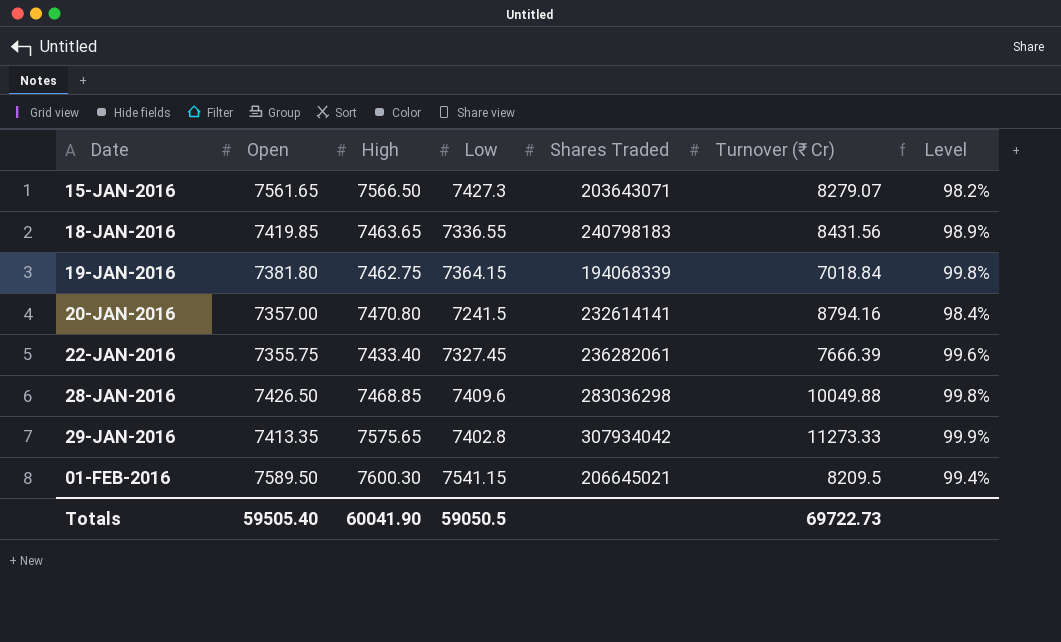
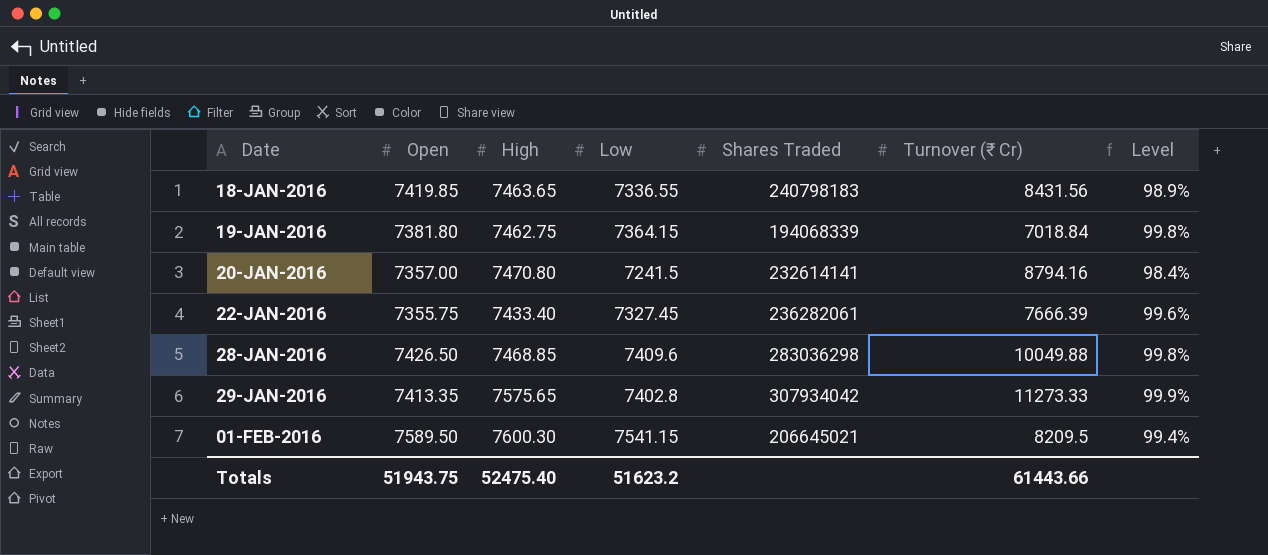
row 15-JAN-2016: 7561.65 | 7566.50 | 7427.3 | 203643071 | 8279.07 | 98.2% -> none
Totals | Open: 59505.40 -> 51943.75
Totals | High: 60041.90 -> 52475.40
Totals | Low: 59050.5 -> 51623.2
Totals | Turnover (₹ Cr): 69722.73 -> 61443.66

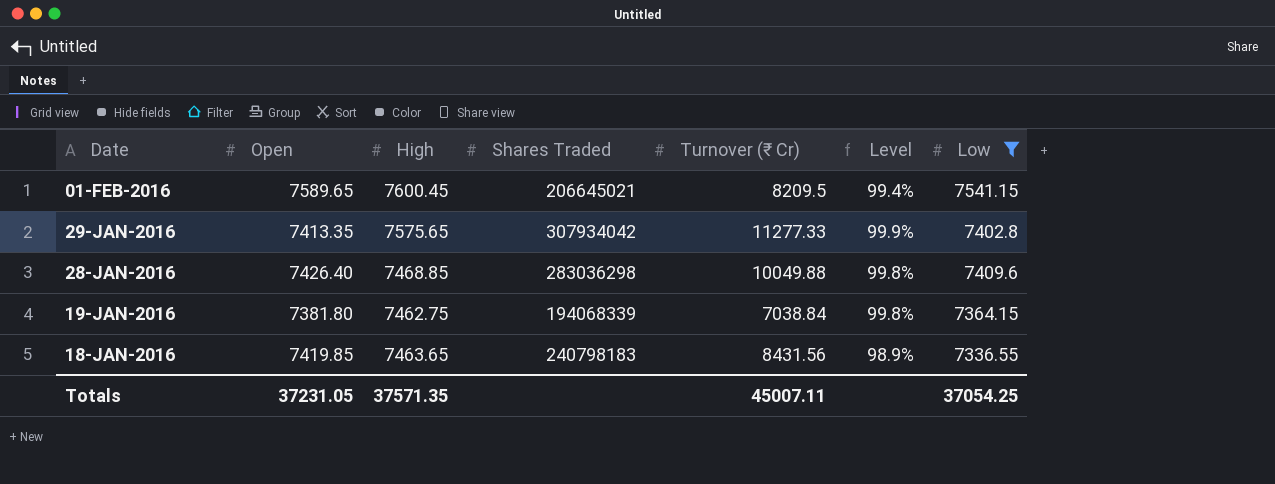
filter: none -> Low >= 7336.55
row order: Date ascending -> Date descending
column Low | position: 4 -> 7
01-FEB-2016 | Open: 7589.50 -> 7589.65
01-FEB-2016 | High: 7600.30 -> 7600.45
29-JAN-2016 | Turnover (₹ Cr): 11273.33 -> 11277.33
28-JAN-2016 | Open: 7426.50 -> 7426.40
19-JAN-2016 | Turnover (₹ Cr): 7018.84 -> 7038.84
Totals | Open: 51943.75 -> 37231.05
Totals | High: 52475.40 -> 37571.35
Totals | Turnover (₹ Cr): 61443.66 -> 45007.11
Totals | Low: 51623.2 -> 37054.25

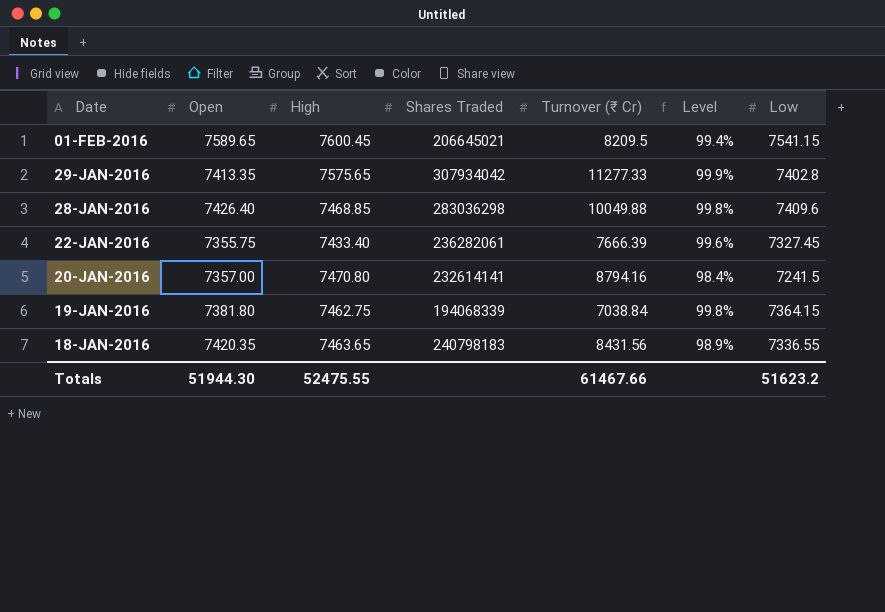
filter: Low >= 7336.55 -> none
18-JAN-2016 | Open: 7419.85 -> 7420.35
Totals | Open: 37231.05 -> 51944.30
Totals | High: 37571.35 -> 52475.55
Totals | Turnover (₹ Cr): 45007.11 -> 61467.66
Totals | Low: 37054.25 -> 51623.2

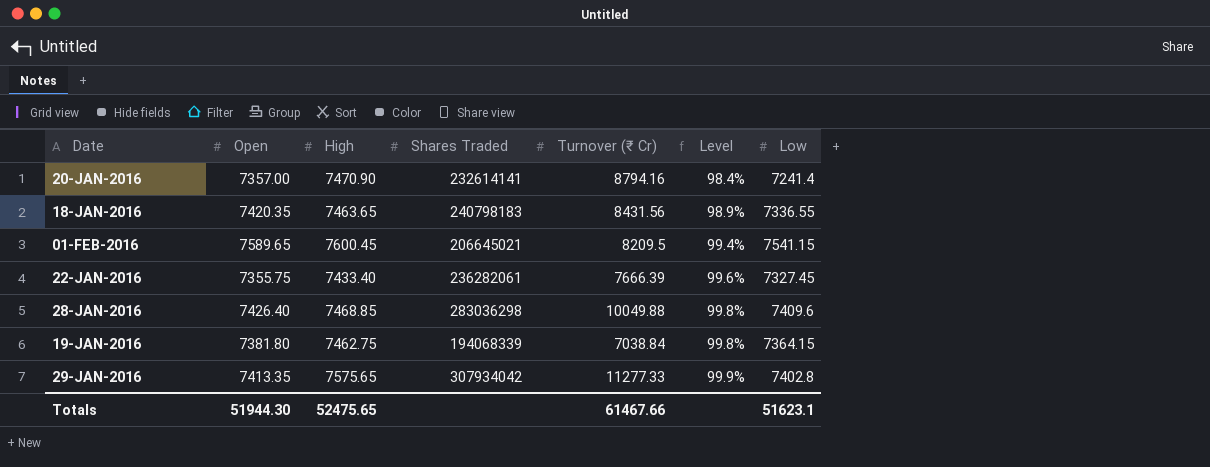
row order: Date descending -> Level ascending
20-JAN-2016 | High: 7470.80 -> 7470.90
20-JAN-2016 | Low: 7241.5 -> 7241.4
Totals | High: 52475.55 -> 52475.65
Totals | Low: 51623.2 -> 51623.1

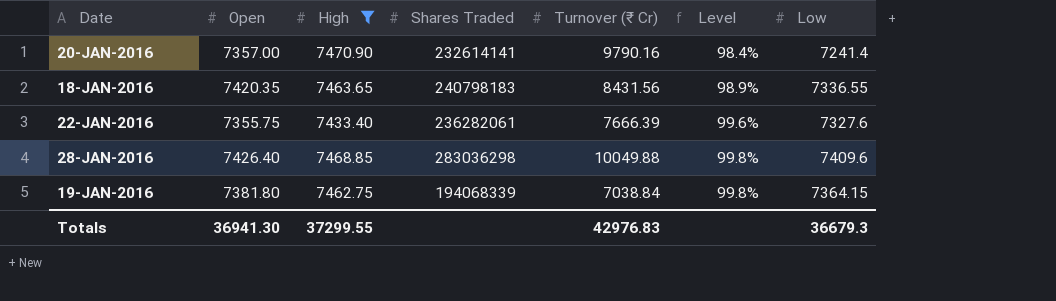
filter: none -> High <= 7470.90
20-JAN-2016 | Turnover (₹ Cr): 8794.16 -> 9790.16
22-JAN-2016 | Low: 7327.45 -> 7327.6
Totals | Open: 51944.30 -> 36941.30
Totals | High: 52475.65 -> 37299.55
Totals | Turnover (₹ Cr): 61467.66 -> 42976.83
Totals | Low: 51623.1 -> 36679.3

